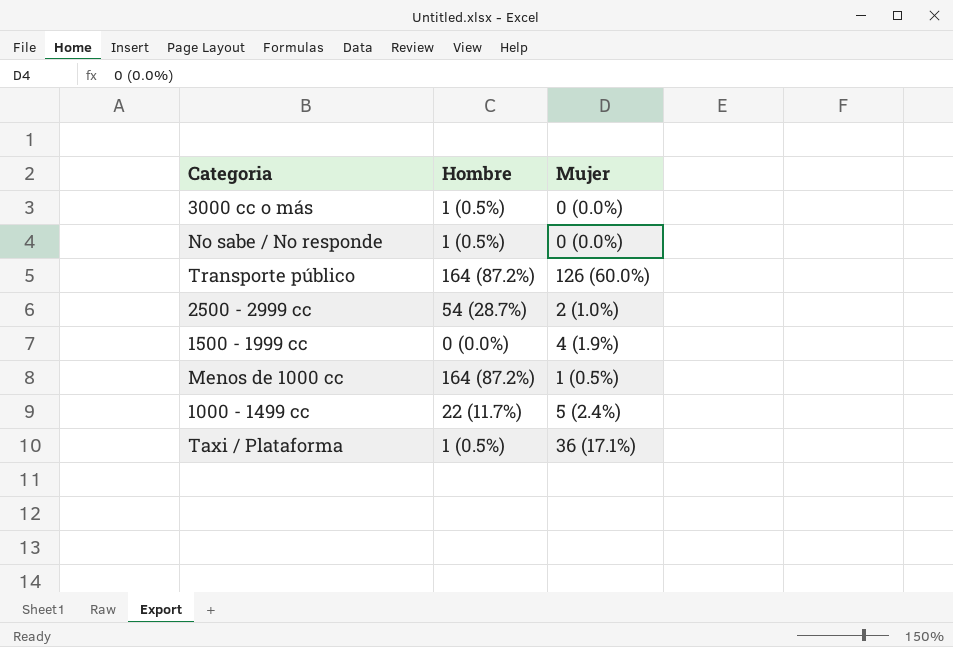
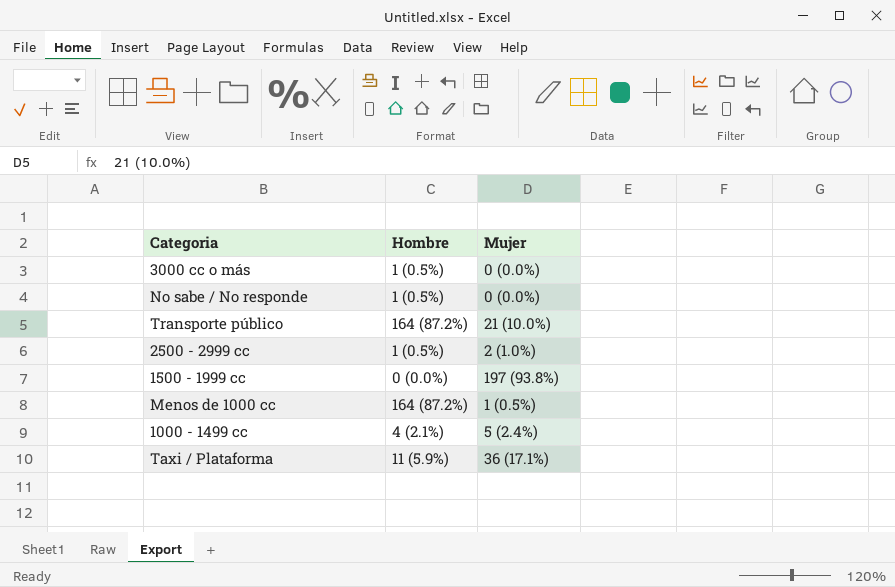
Transporte público | Mujer: 126 (60.0%) -> 21 (10.0%)
2500 - 2999 cc | Hombre: 54 (28.7%) -> 1 (0.5%)
1500 - 1999 cc | Mujer: 4 (1.9%) -> 197 (93.8%)
1000 - 1499 cc | Hombre: 22 (11.7%) -> 4 (2.1%)
Taxi / Plataforma | Hombre: 1 (0.5%) -> 11 (5.9%)

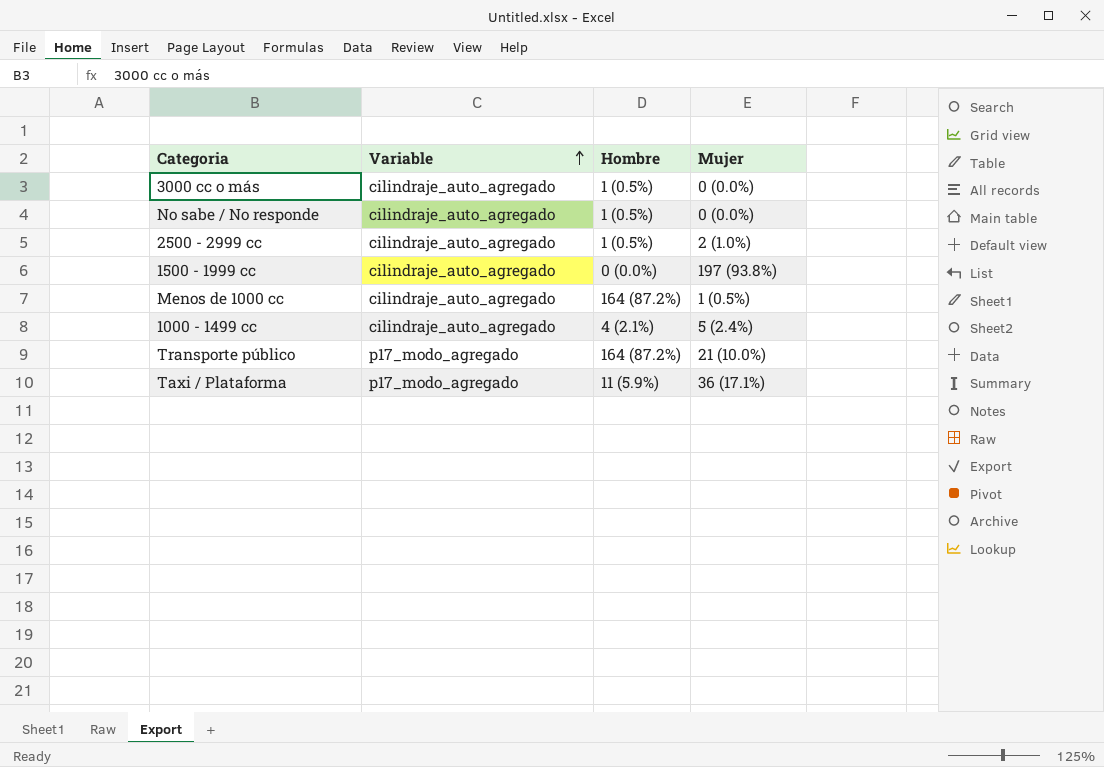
row order: none -> Variable ascending
column Variable | position: none -> 2

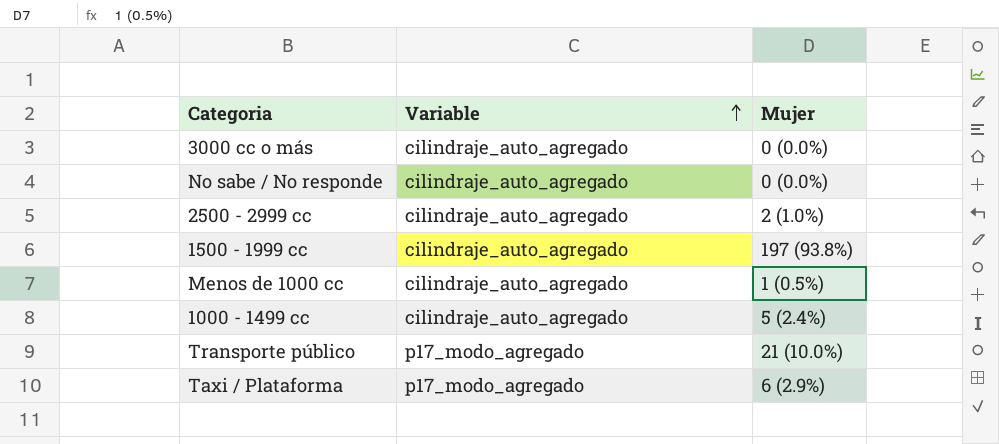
column Hombre | position: 3 -> none
Taxi / Plataforma | Mujer: 36 (17.1%) -> 6 (2.9%)

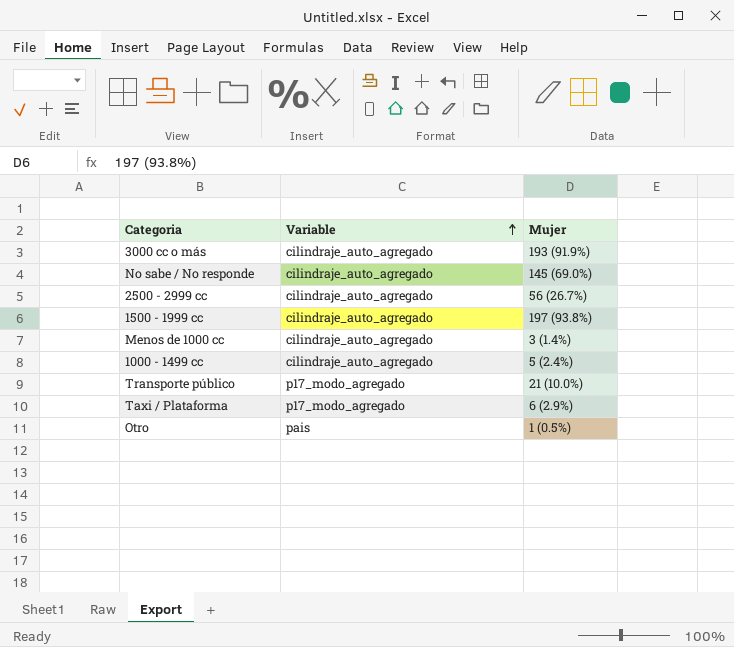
3000 cc o más | Mujer: 0 (0.0%) -> 193 (91.9%)
No sabe / No responde | Mujer: 0 (0.0%) -> 145 (69.0%)
2500 - 2999 cc | Mujer: 2 (1.0%) -> 56 (26.7%)
Menos de 1000 cc | Mujer: 1 (0.5%) -> 3 (1.4%)
row Otro: none -> pais | 1 (0.5%)

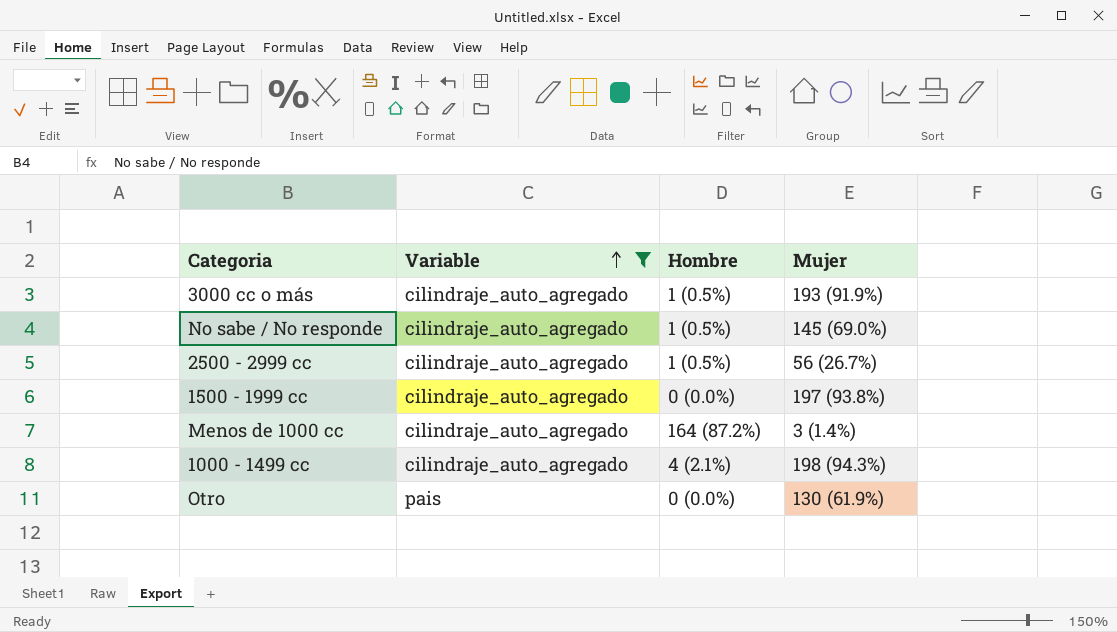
filter: none -> Variable != p17_modo_agregado
column Hombre | position: none -> 3
1000 - 1499 cc | Mujer: 5 (2.4%) -> 198 (94.3%)
Otro | Mujer: 1 (0.5%) -> 130 (61.9%)

